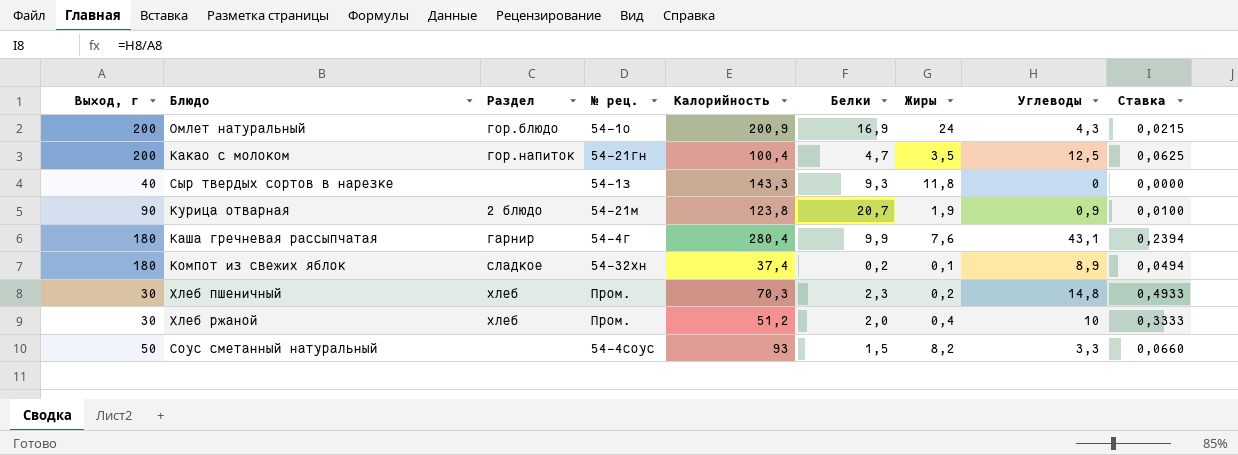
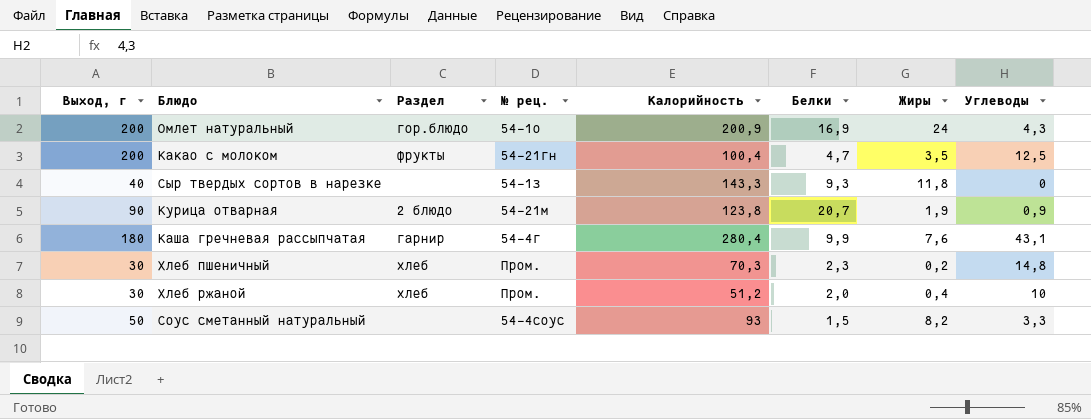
column Ставка | formula: [Углеводы] / [Выход, г] -> none
row Компот из свежих яблок: 180 | сладкое | 54-32хн | 37,4 | 0,2 | 0,1 | 8,9 | 0,0494 -> none
Какао с молоком | Раздел: гор.напиток -> фрукты

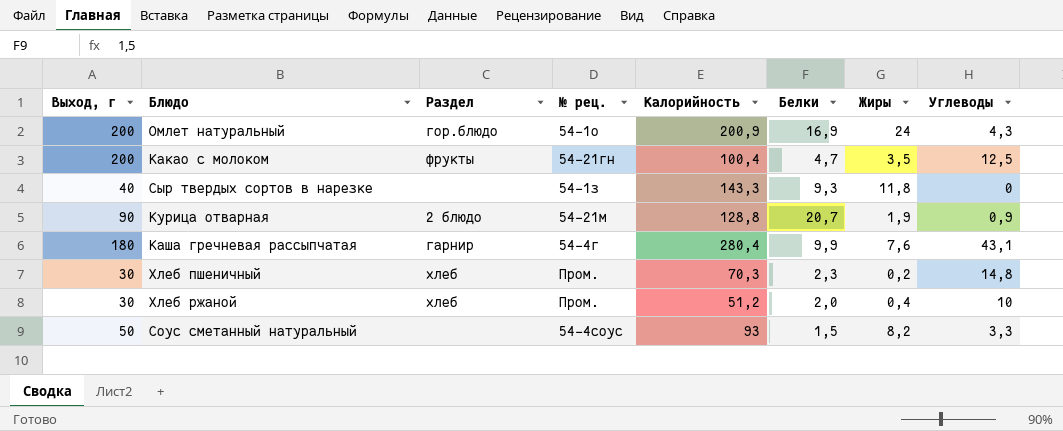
Курица отварная | Калорийность: 123,8 -> 128,8

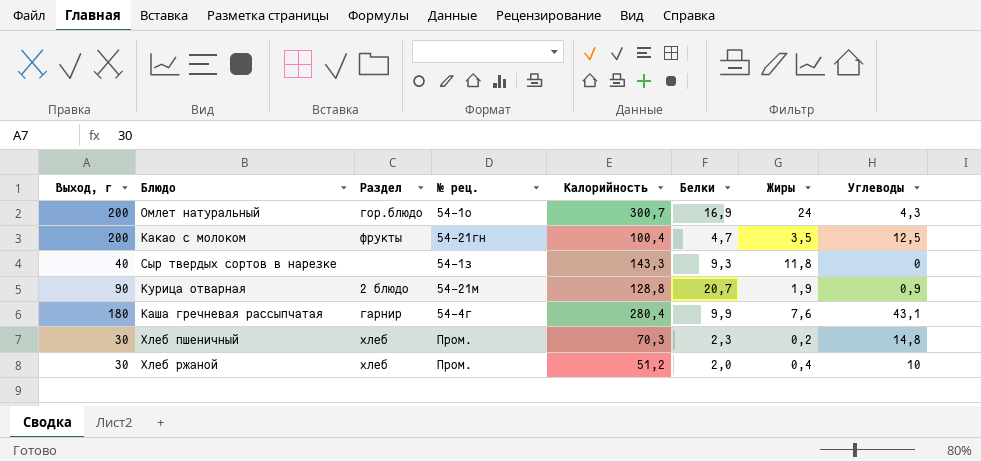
row Соус сметанный натуральный: 50 | none | 54-4соус | 93 | 1,5 | 8,2 | 3,3 -> none
Омлет натуральный | Калорийность: 200,9 -> 300,7

